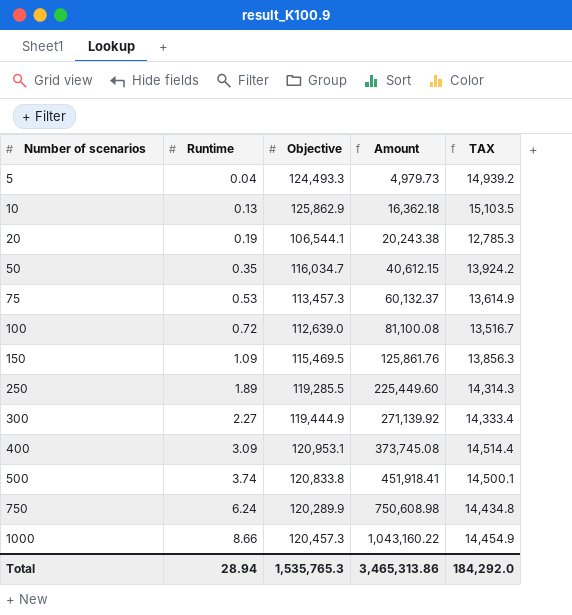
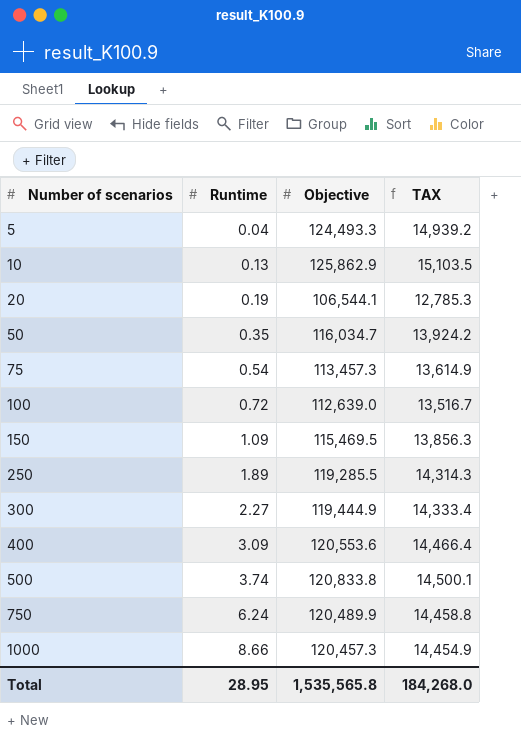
column Amount | formula: [Runtime] * [Objective] -> none
75 | Runtime: 0.53 -> 0.54
400 | Objective: 120,953.1 -> 120,553.6
400 | TAX: 14,514.4 -> 14,466.4
750 | Objective: 120,289.9 -> 120,489.9
750 | TAX: 14,434.8 -> 14,458.8
Total | Runtime: 28.94 -> 28.95
Total | Objective: 1,535,765.3 -> 1,535,565.8
Total | TAX: 184,292.0 -> 184,268.0

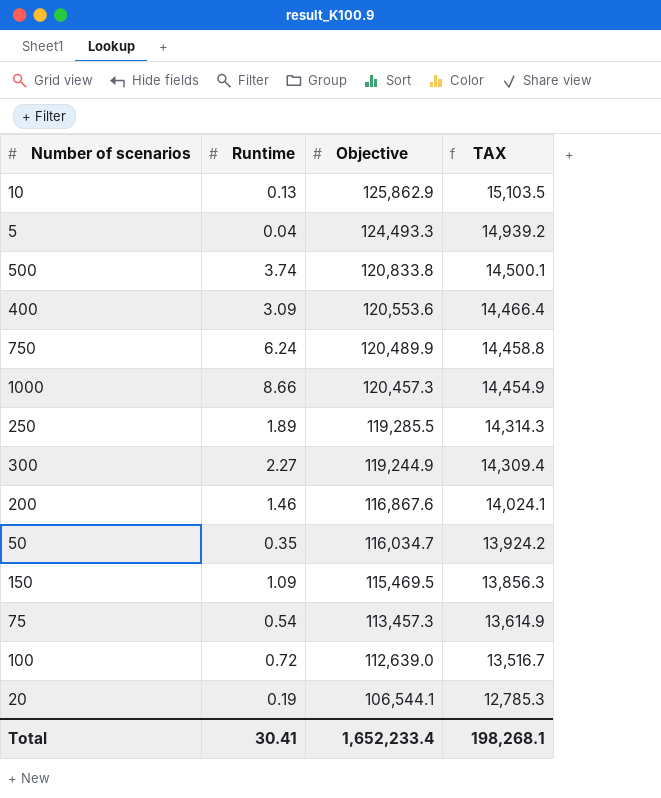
row order: Number of scenarios ascending -> Objective descending
300 | Objective: 119,444.9 -> 119,244.9
300 | TAX: 14,333.4 -> 14,309.4
row 200: none -> 1.46 | 116,867.6 | 14,024.1
Total | Runtime: 28.95 -> 30.41
Total | Objective: 1,535,565.8 -> 1,652,233.4
Total | TAX: 184,268.0 -> 198,268.1

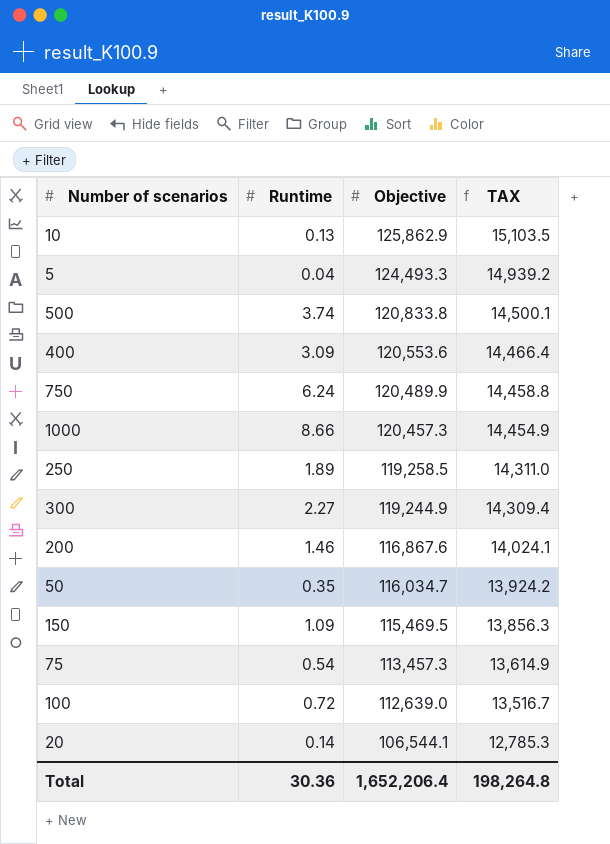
250 | Objective: 119,285.5 -> 119,258.5
250 | TAX: 14,314.3 -> 14,311.0
20 | Runtime: 0.19 -> 0.14
Total | Runtime: 30.41 -> 30.36
Total | Objective: 1,652,233.4 -> 1,652,206.4
Total | TAX: 198,268.1 -> 198,264.8

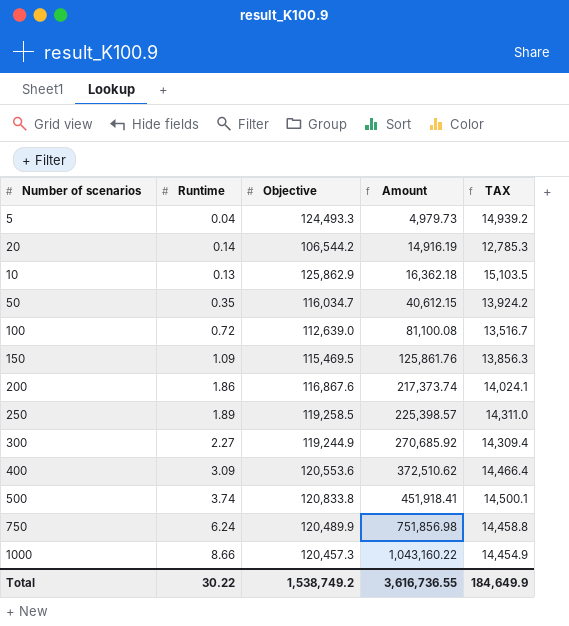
row order: Objective descending -> Amount ascending
column Amount | formula: none -> [Runtime] * [Objective]
row 75: 0.54 | 113,457.3 | 13,614.9 -> none
20 | Objective: 106,544.1 -> 106,544.2
200 | Runtime: 1.46 -> 1.86
Total | Runtime: 30.36 -> 30.22
Total | Objective: 1,652,206.4 -> 1,538,749.2
Total | TAX: 198,264.8 -> 184,649.9

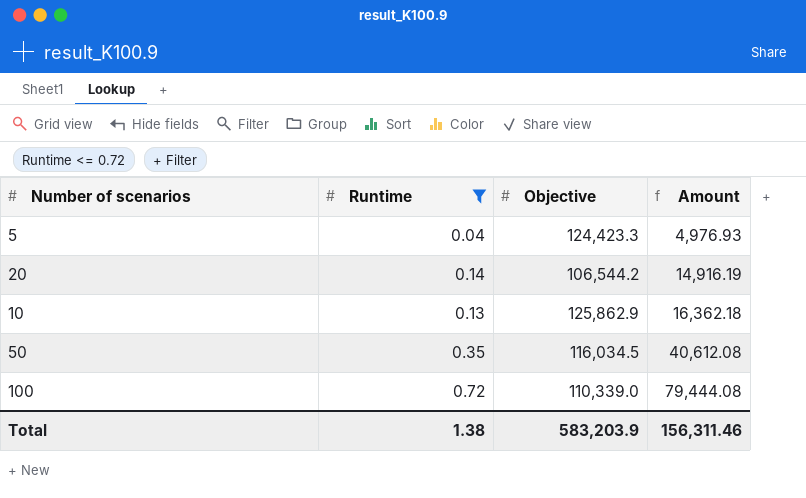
filter: none -> Runtime <= 0.72
column TAX | formula: [Objective] * 0.12 -> none
5 | Objective: 124,493.3 -> 124,423.3
5 | Amount: 4,979.73 -> 4,976.93
50 | Objective: 116,034.7 -> 116,034.5
50 | Amount: 40,612.15 -> 40,612.08
100 | Objective: 112,639.0 -> 110,339.0
100 | Amount: 81,100.08 -> 79,444.08
Total | Runtime: 30.22 -> 1.38
Total | Objective: 1,538,749.2 -> 583,203.9
Total | Amount: 3,616,736.55 -> 156,311.46

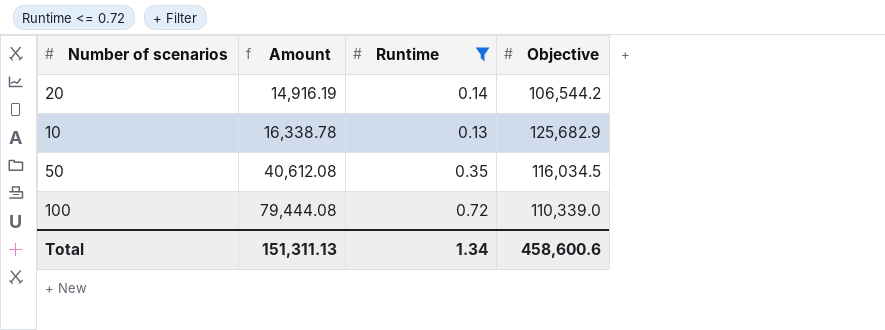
column Amount | position: 4 -> 2
row 5: 0.04 | 124,423.3 | 4,976.93 -> none
10 | Amount: 16,362.18 -> 16,338.78
10 | Objective: 125,862.9 -> 125,682.9
Total | Amount: 156,311.46 -> 151,311.13
Total | Runtime: 1.38 -> 1.34
Total | Objective: 583,203.9 -> 458,600.6

